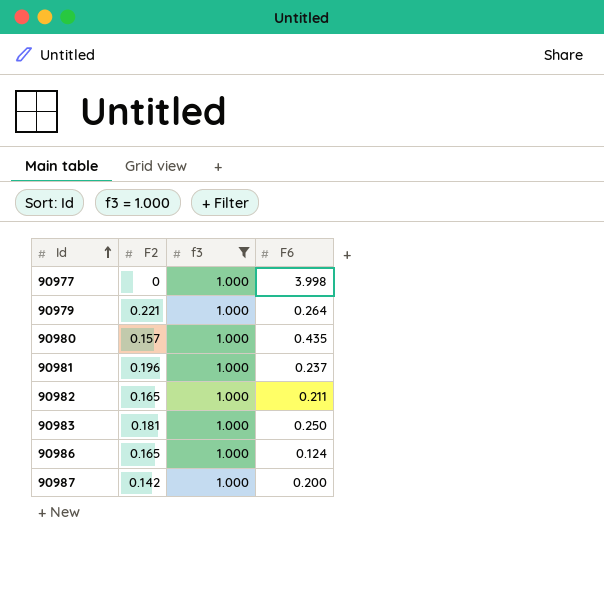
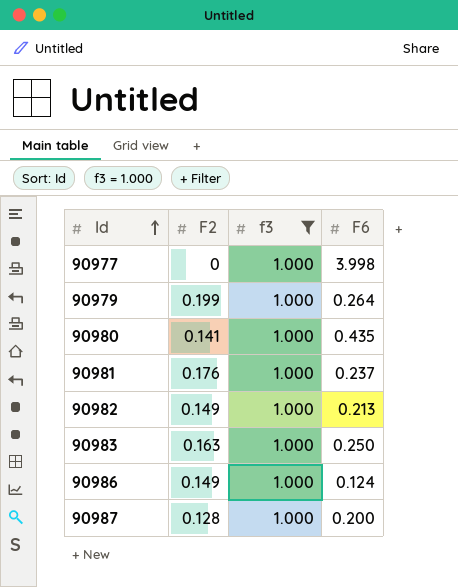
90979 | F2: 0.221 -> 0.199
90980 | F2: 0.157 -> 0.141
90981 | F2: 0.196 -> 0.176
90982 | F2: 0.165 -> 0.149
90982 | F6: 0.211 -> 0.213
90983 | F2: 0.181 -> 0.163
90986 | F2: 0.165 -> 0.149
90987 | F2: 0.142 -> 0.128

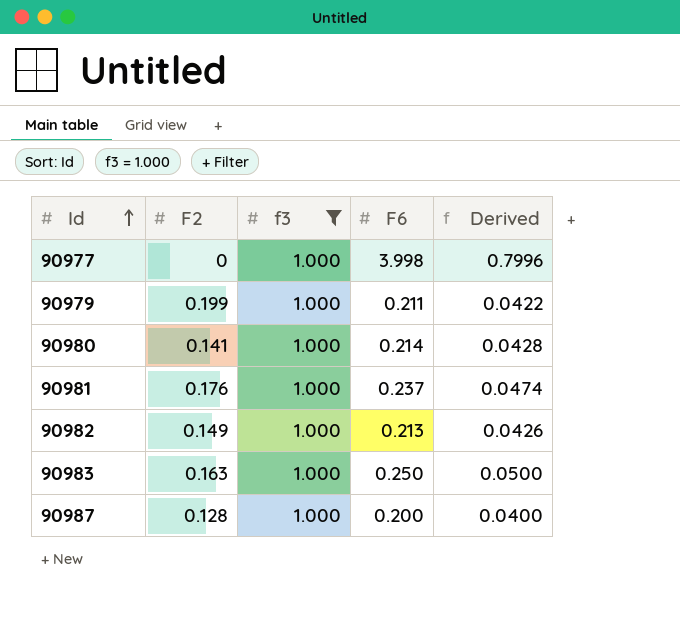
column Derived | formula: none -> [F6] * 0.2
row 90986: 0.149 | 1.000 | 0.124 -> none
90979 | F6: 0.264 -> 0.211
90980 | F6: 0.435 -> 0.214

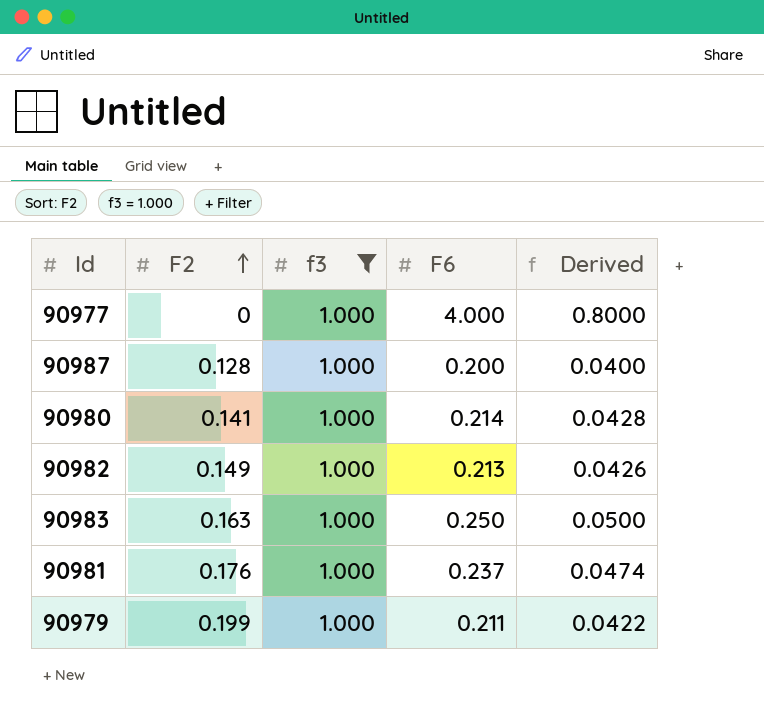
row order: Id ascending -> F2 ascending
90977 | F6: 3.998 -> 4.000
90977 | Derived: 0.7996 -> 0.8000

